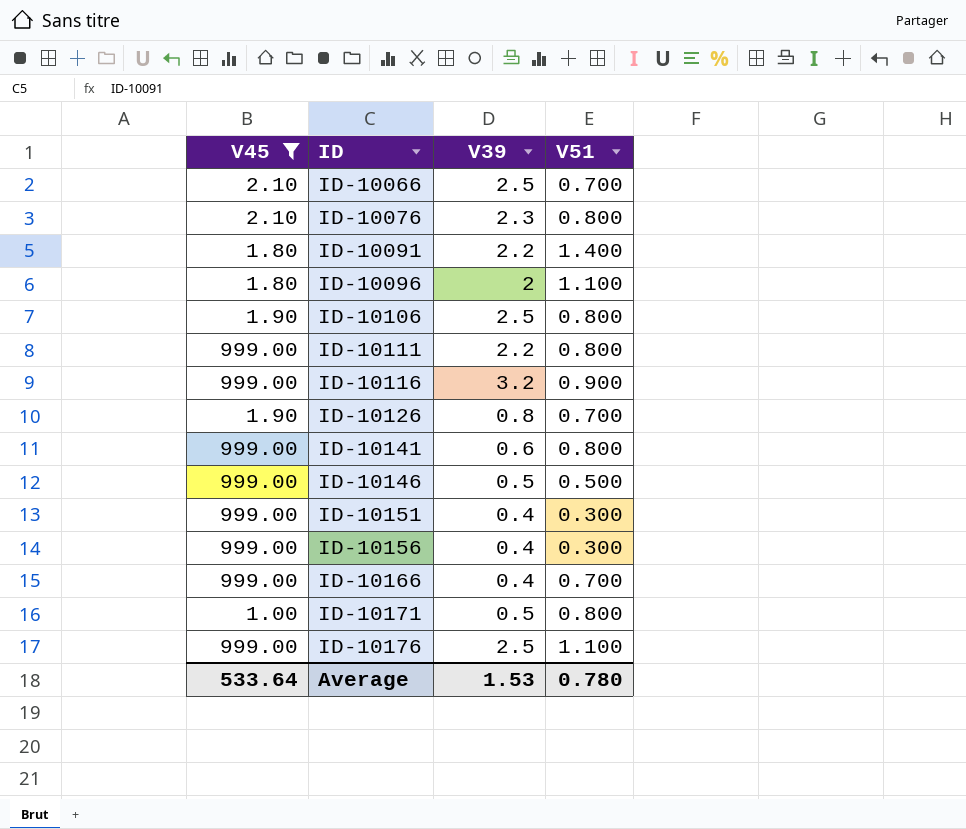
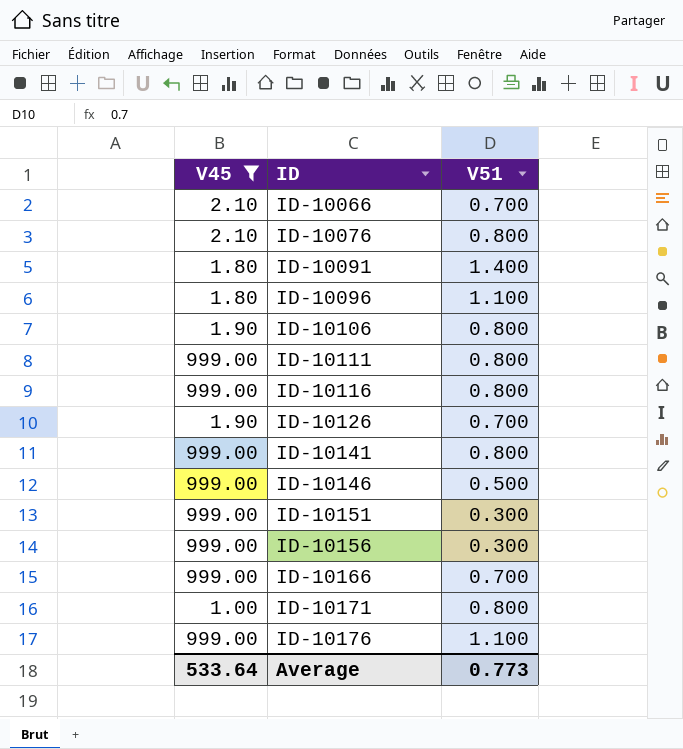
column V39 | position: 3 -> none
ID-10116 | V51: 0.900 -> 0.800
Average | V51: 0.780 -> 0.773

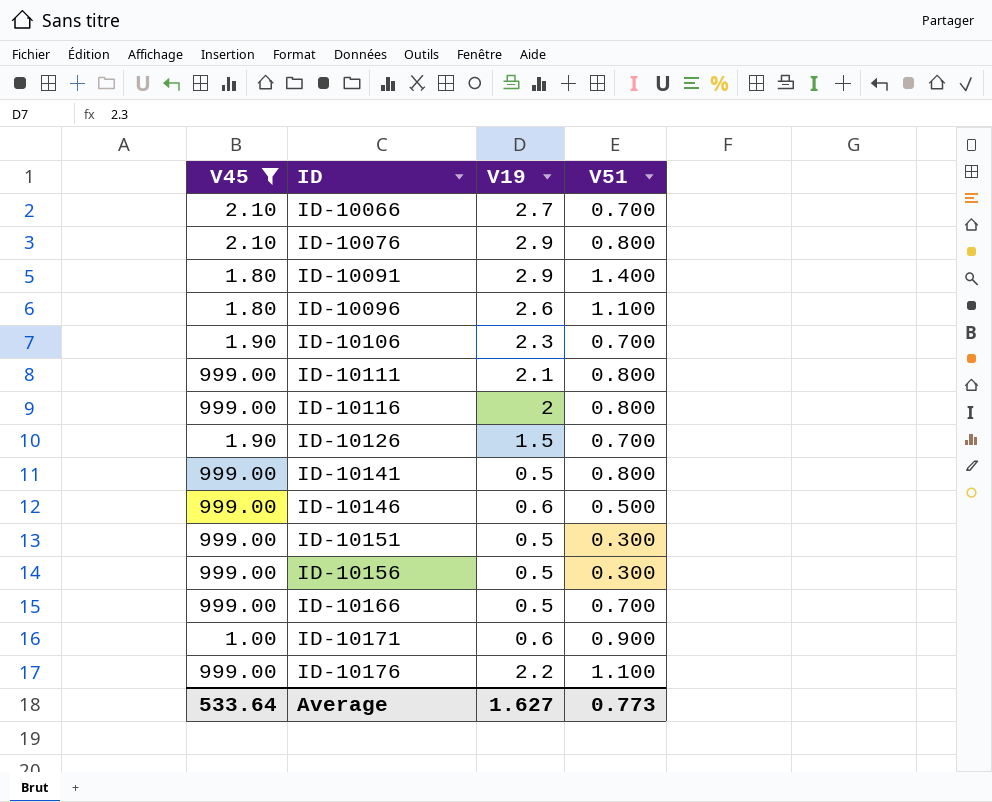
column V19 | position: none -> 3
ID-10106 | V51: 0.800 -> 0.700
ID-10171 | V51: 0.800 -> 0.900

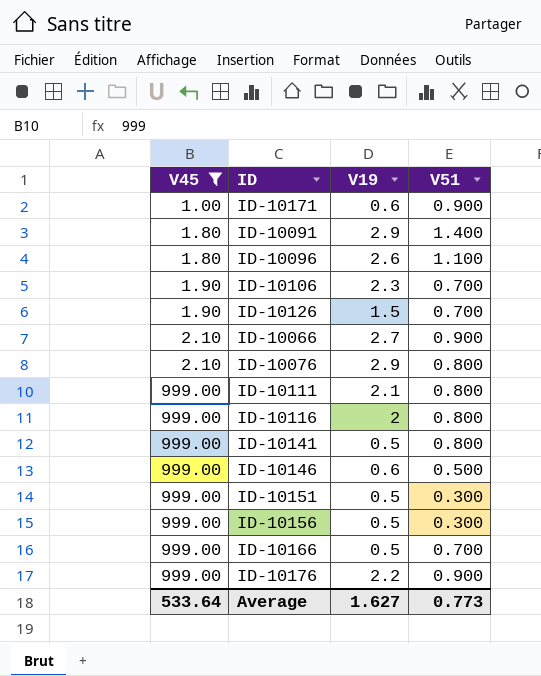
row order: ID ascending -> V45 ascending
ID-10066 | V51: 0.700 -> 0.900
ID-10176 | V51: 1.100 -> 0.900

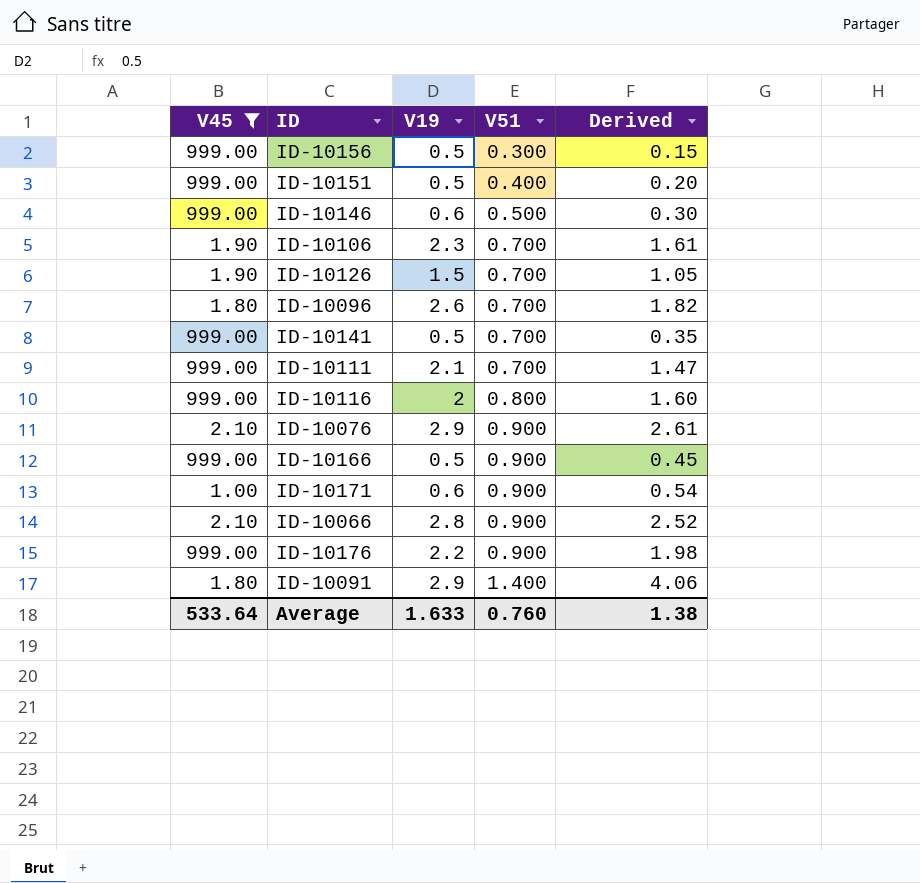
row order: V45 ascending -> V51 ascending
column Derived | formula: none -> [V19] * [V51]
ID-10151 | V51: 0.300 -> 0.400
ID-10096 | V51: 1.100 -> 0.700
ID-10141 | V51: 0.800 -> 0.700
ID-10111 | V51: 0.800 -> 0.700
ID-10076 | V51: 0.800 -> 0.900
ID-10166 | V51: 0.700 -> 0.900
ID-10066 | V19: 2.7 -> 2.8
Average | V19: 1.627 -> 1.633
Average | V51: 0.773 -> 0.760

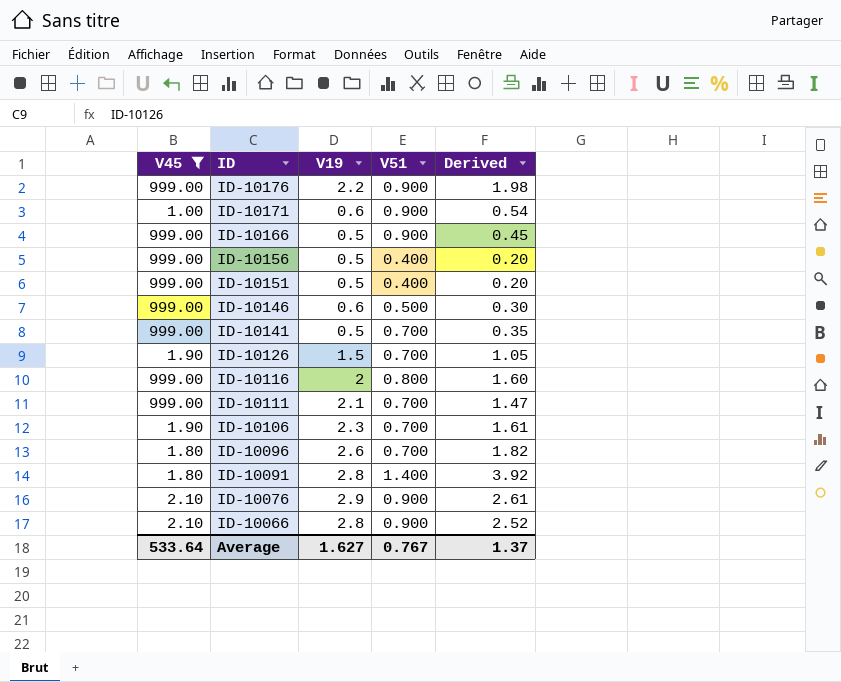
row order: V51 ascending -> ID descending
ID-10156 | V51: 0.300 -> 0.400
ID-10156 | Derived: 0.15 -> 0.20
ID-10091 | V19: 2.9 -> 2.8
ID-10091 | Derived: 4.06 -> 3.92
Average | V19: 1.633 -> 1.627
Average | V51: 0.760 -> 0.767
Average | Derived: 1.38 -> 1.37

